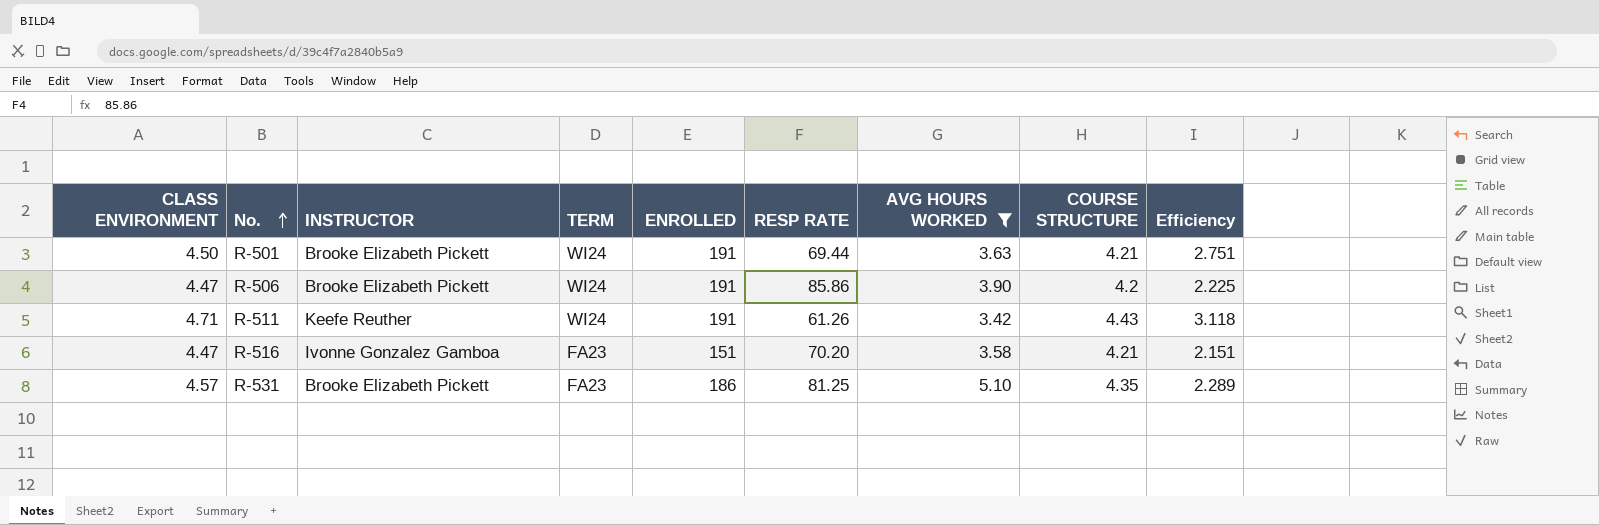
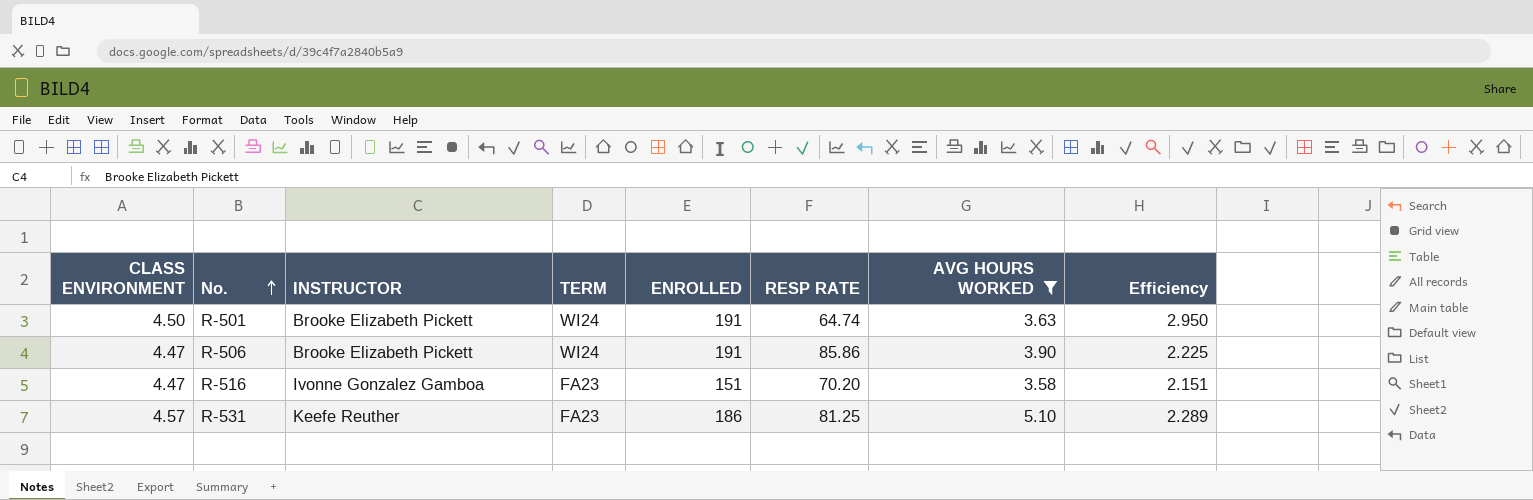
column COURSE STRUCTURE | position: 8 -> none
row R-511: 4.71 | Keefe Reuther | WI24 | 191 | 61.26 | 3.42 | 4.43 | 3.118 -> none
R-501 | RESP RATE: 69.44 -> 64.74
R-501 | Efficiency: 2.751 -> 2.950
R-531 | INSTRUCTOR: Brooke Elizabeth Pickett -> Keefe Reuther

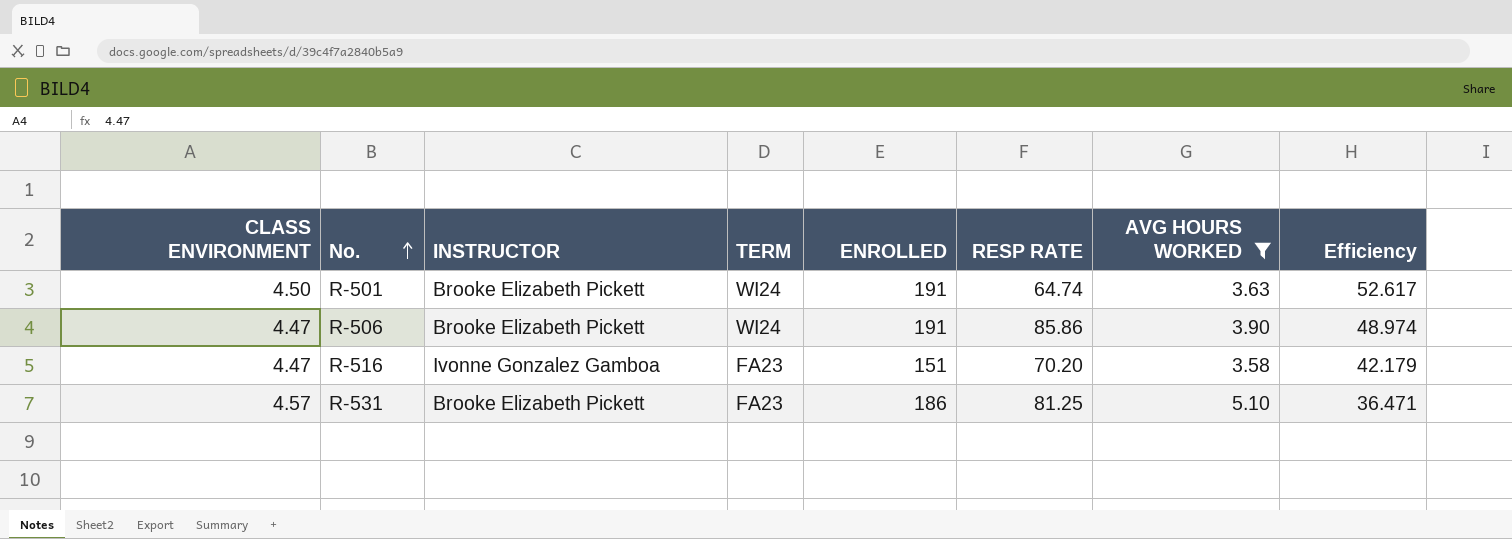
column Efficiency | formula: [ENROLLED] / [RESP RATE] -> [ENROLLED] / [AVG HOURS WORKED]
R-531 | INSTRUCTOR: Keefe Reuther -> Brooke Elizabeth Pickett

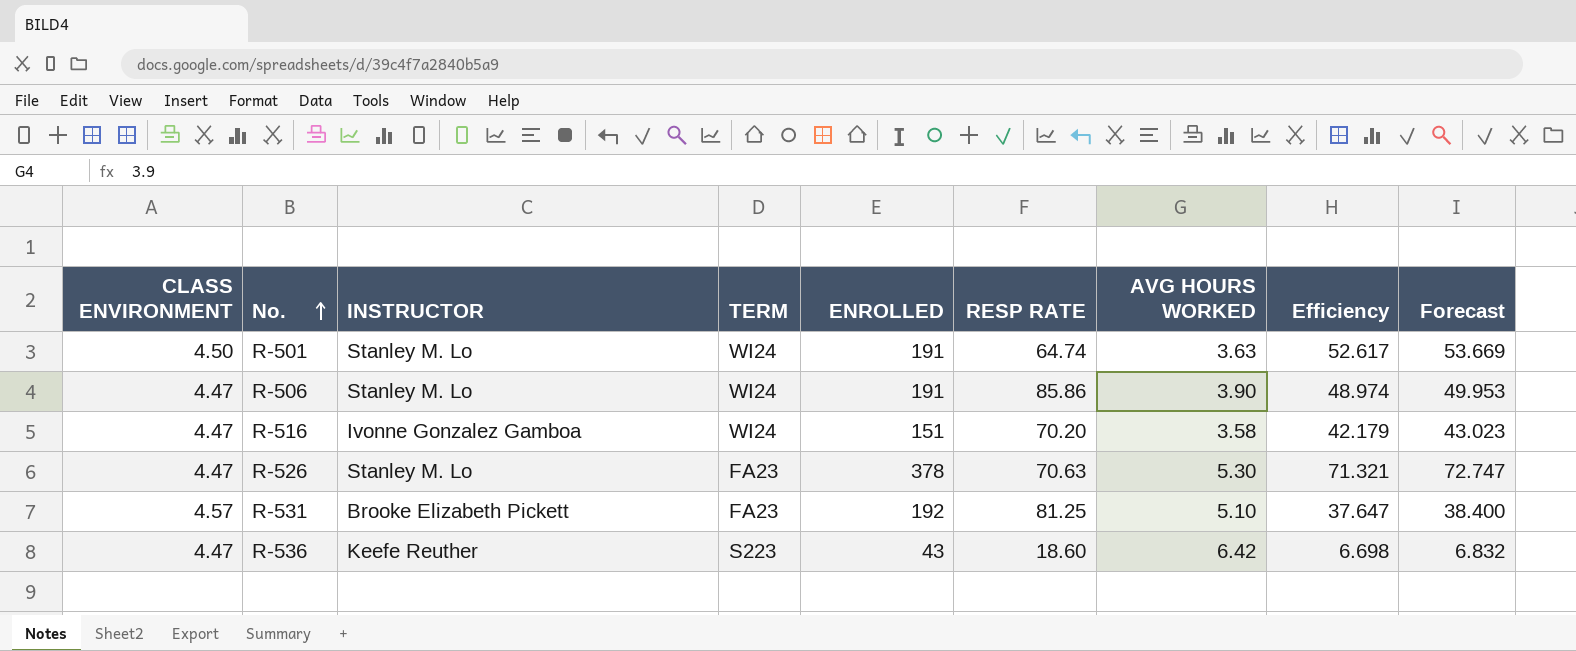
filter: AVG HOURS WORKED <= 5.10 -> none
column Forecast | formula: none -> [Efficiency] * 1.02
R-501 | INSTRUCTOR: Brooke Elizabeth Pickett -> Stanley M. Lo
R-506 | INSTRUCTOR: Brooke Elizabeth Pickett -> Stanley M. Lo
R-516 | TERM: FA23 -> WI24
R-531 | ENROLLED: 186 -> 192
R-531 | Efficiency: 36.471 -> 37.647

